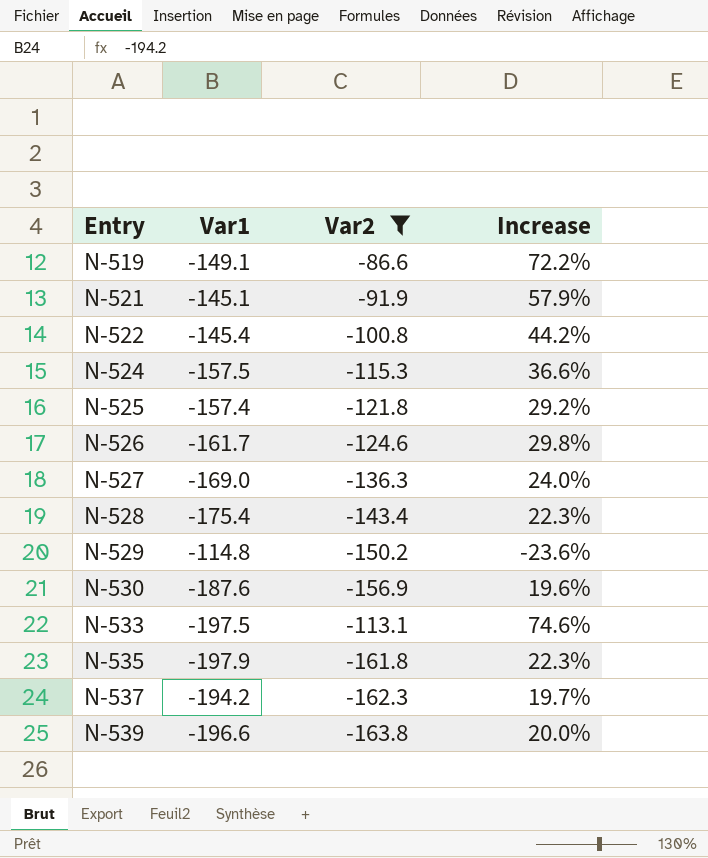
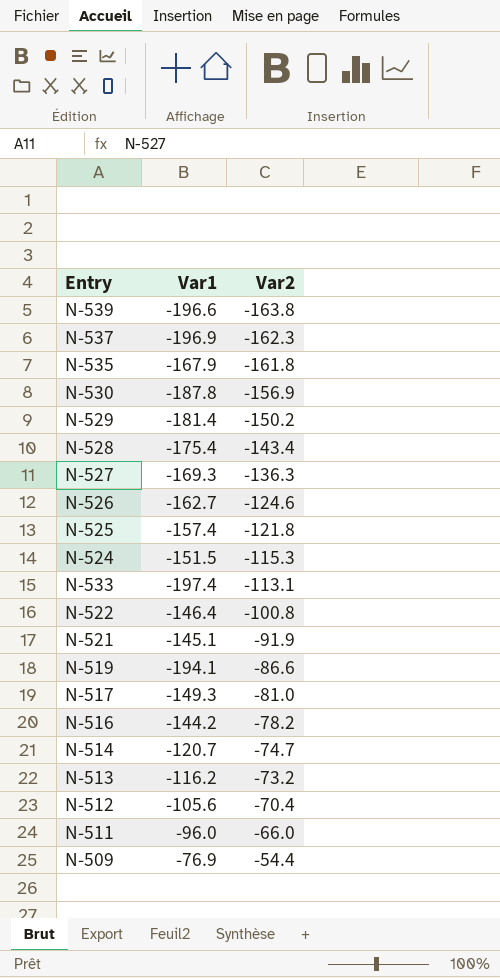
filter: Var2 <= -86.6 -> none
row order: Entry ascending -> Var2 ascending
column Increase | formula: ([Var1] - [Var2]) / [Var2] -> none
N-537 | Var1: -194.2 -> -196.9
N-535 | Var1: -197.9 -> -167.9
N-530 | Var1: -187.6 -> -187.8
N-529 | Var1: -114.8 -> -181.4
N-527 | Var1: -169.0 -> -169.3
N-526 | Var1: -161.7 -> -162.7
N-524 | Var1: -157.5 -> -151.5
N-533 | Var1: -197.5 -> -197.4
N-522 | Var1: -145.4 -> -146.4
N-519 | Var1: -149.1 -> -194.1

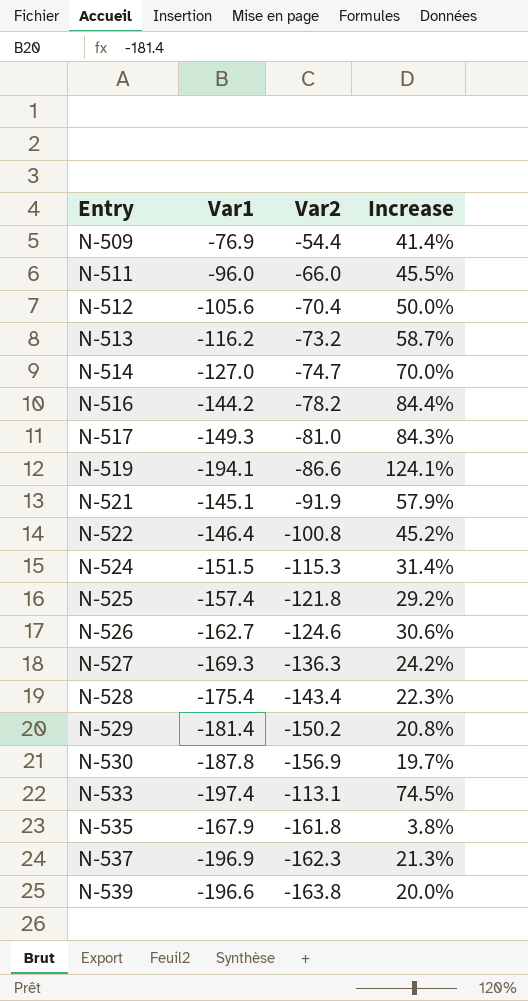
row order: Var2 ascending -> Entry ascending
column Increase | formula: none -> ([Var1] - [Var2]) / [Var2]
N-514 | Var1: -120.7 -> -127.0

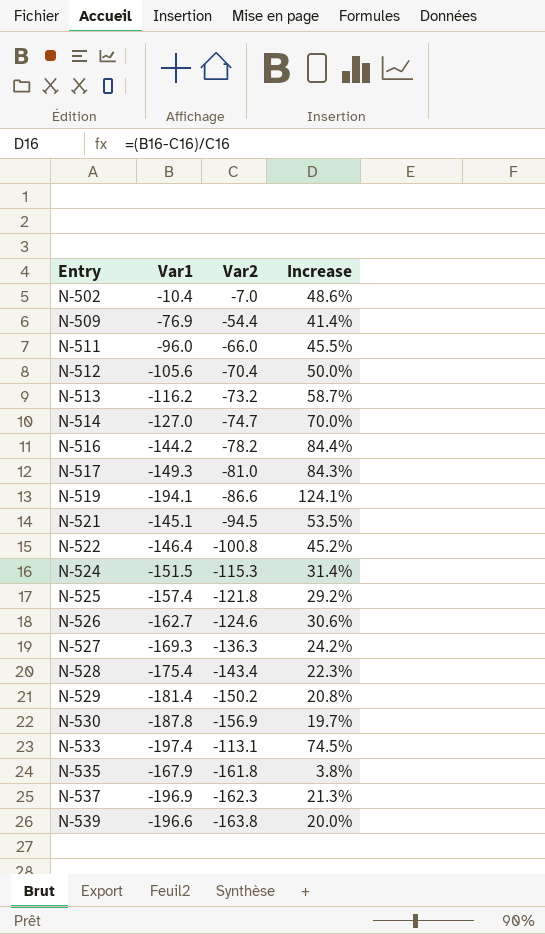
row N-502: none -> -10.4 | -7.0 | 48.6%
N-521 | Var2: -91.9 -> -94.5
N-521 | Increase: 57.9% -> 53.5%

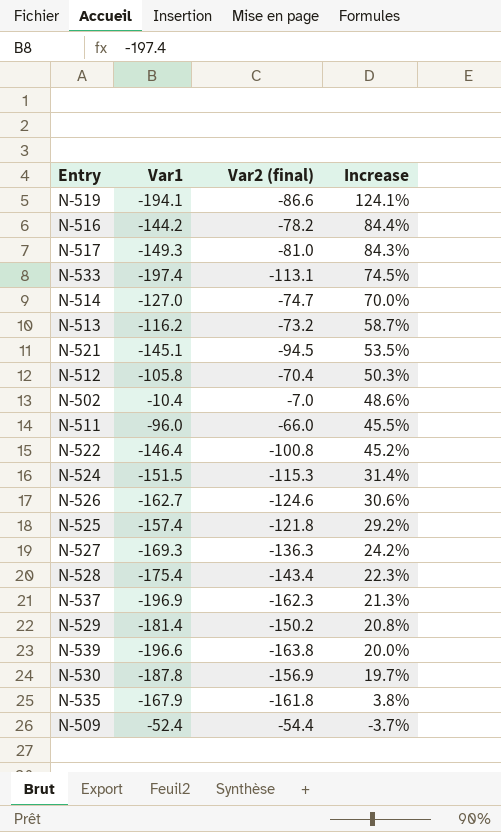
row order: Entry ascending -> Increase descending
column name: Var2 -> Var2 (final)
N-512 | Var1: -105.6 -> -105.8
N-512 | Increase: 50.0% -> 50.3%
N-509 | Var1: -76.9 -> -52.4
N-509 | Increase: 41.4% -> -3.7%

